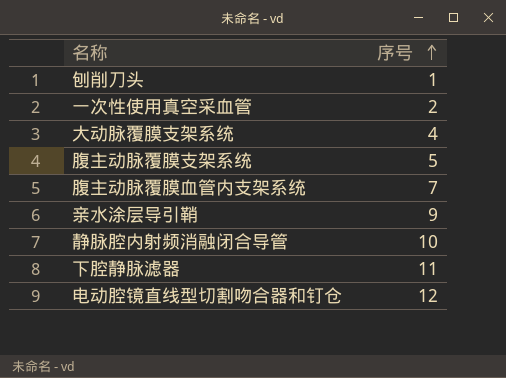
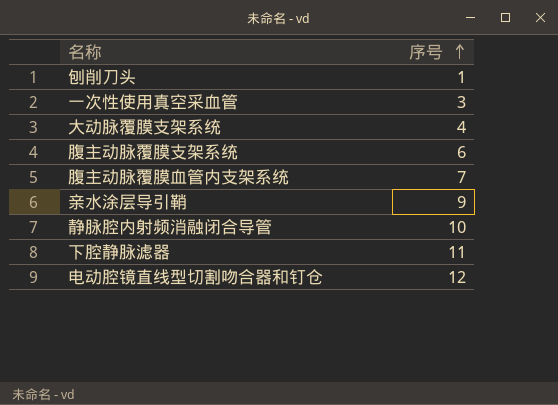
一次性使用真空采血管 | 序号: 2 -> 3
腹主动脉覆膜支架系统 | 序号: 5 -> 6

